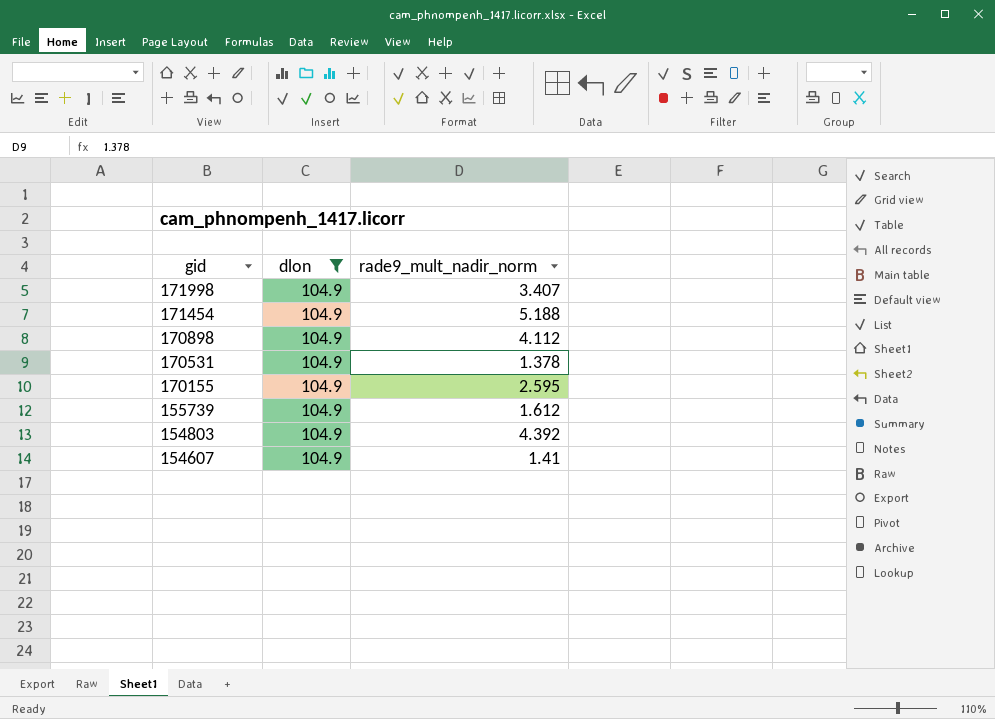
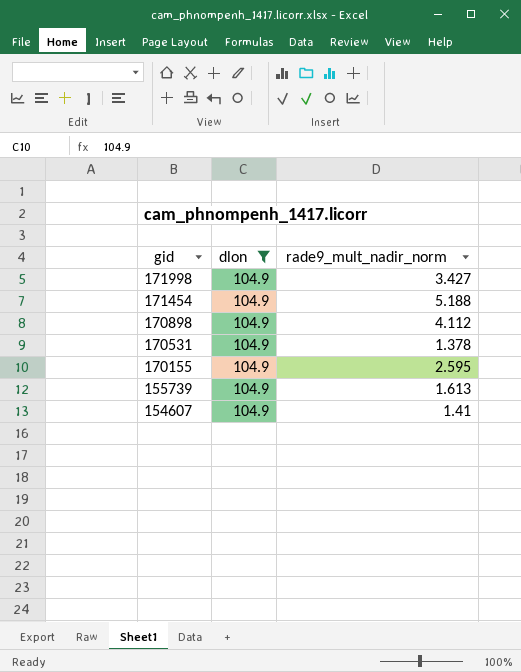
row 154803: 104.9 | 4.392 -> none
171998 | rade9_mult_nadir_norm: 3.407 -> 3.427
155739 | rade9_mult_nadir_norm: 1.612 -> 1.613

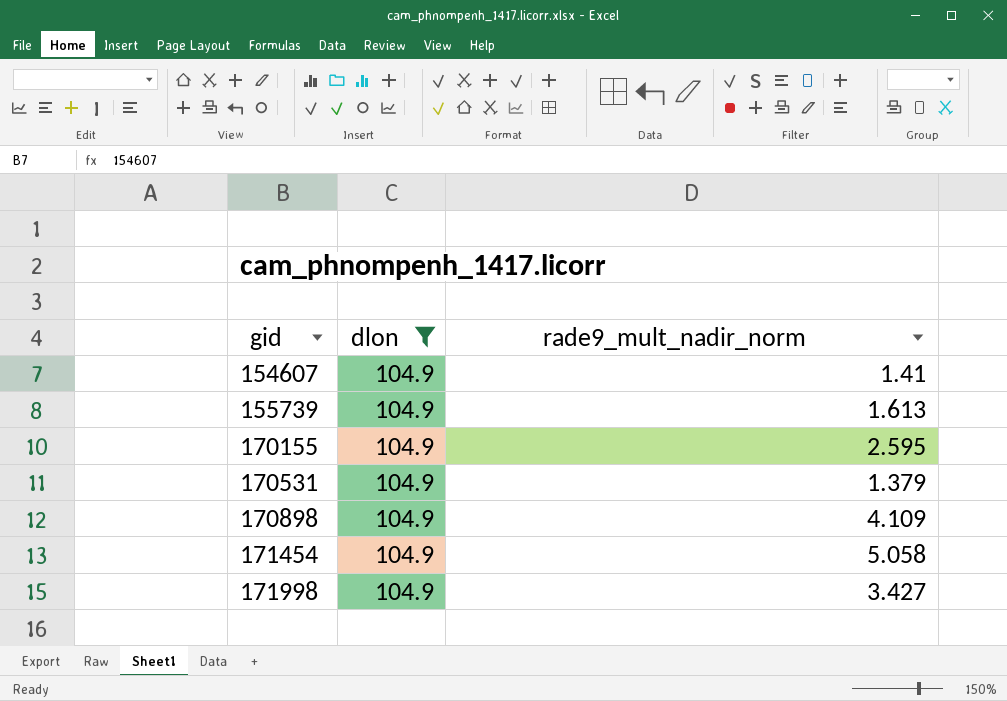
row order: gid descending -> gid ascending
170531 | rade9_mult_nadir_norm: 1.378 -> 1.379
170898 | rade9_mult_nadir_norm: 4.112 -> 4.109
171454 | rade9_mult_nadir_norm: 5.188 -> 5.058

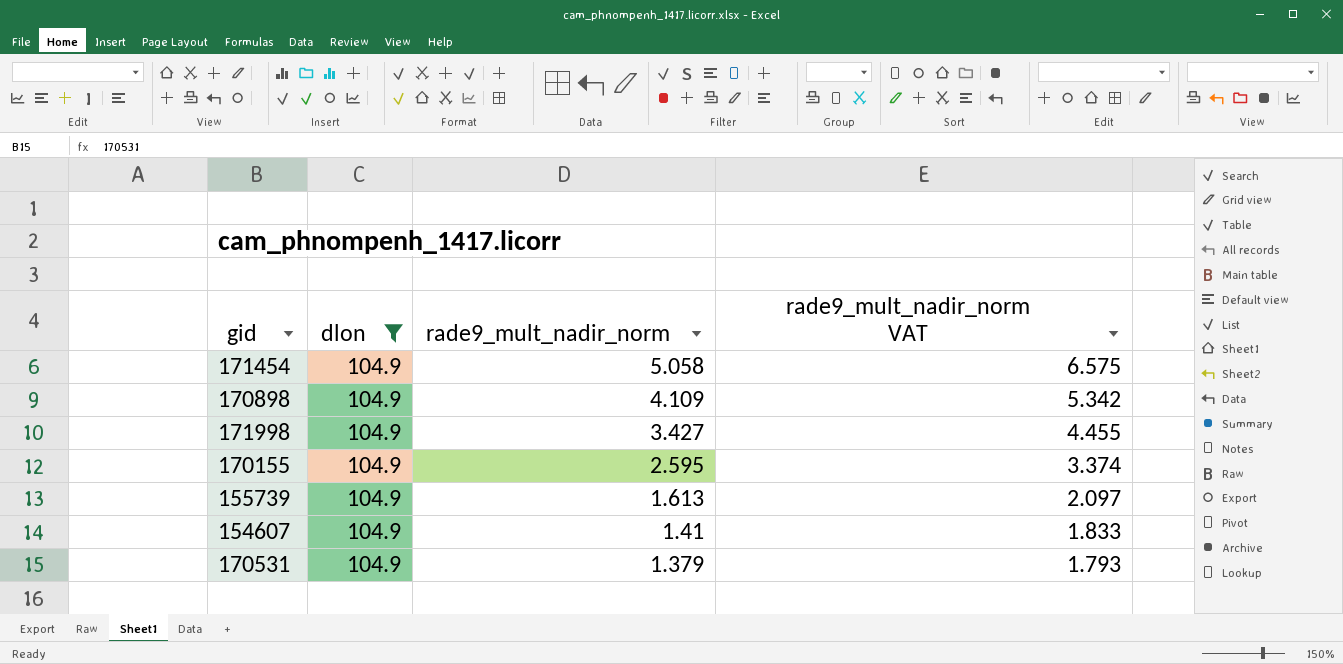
row order: gid ascending -> rade9_mult_nadir_norm descending
column rade9_mult_nadir_norm VAT | formula: none -> [rade9_mult_nadir_norm] * 1.3

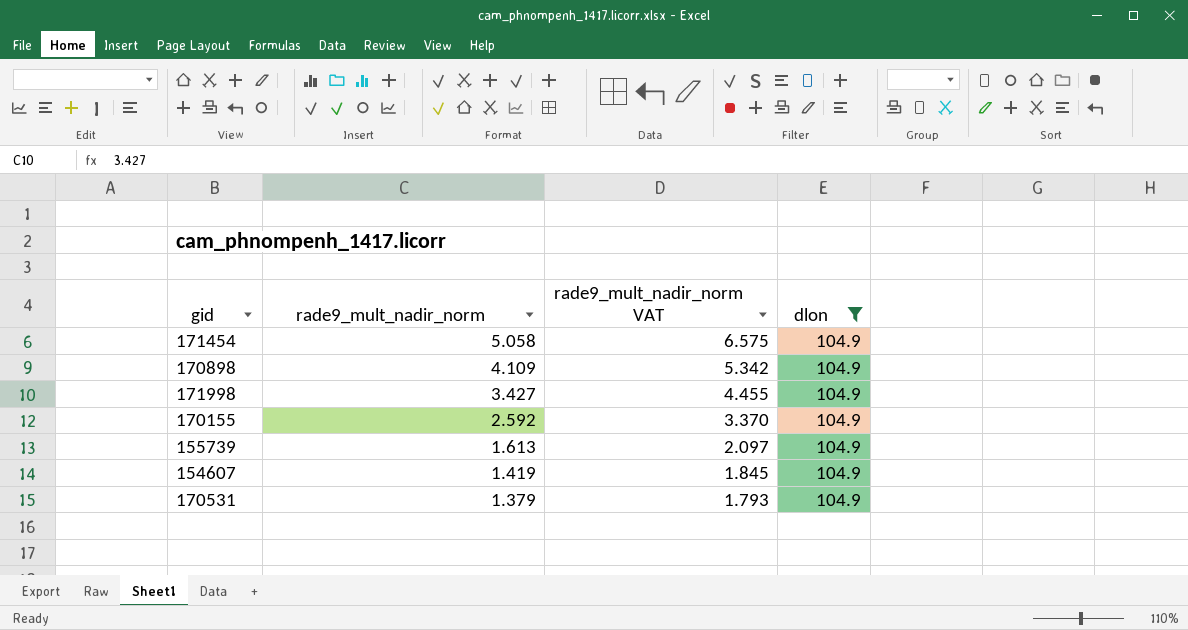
column dlon | position: 2 -> 4
170155 | rade9_mult_nadir_norm: 2.595 -> 2.592
170155 | rade9_mult_nadir_norm VAT: 3.374 -> 3.370
154607 | rade9_mult_nadir_norm: 1.41 -> 1.419
154607 | rade9_mult_nadir_norm VAT: 1.833 -> 1.845

